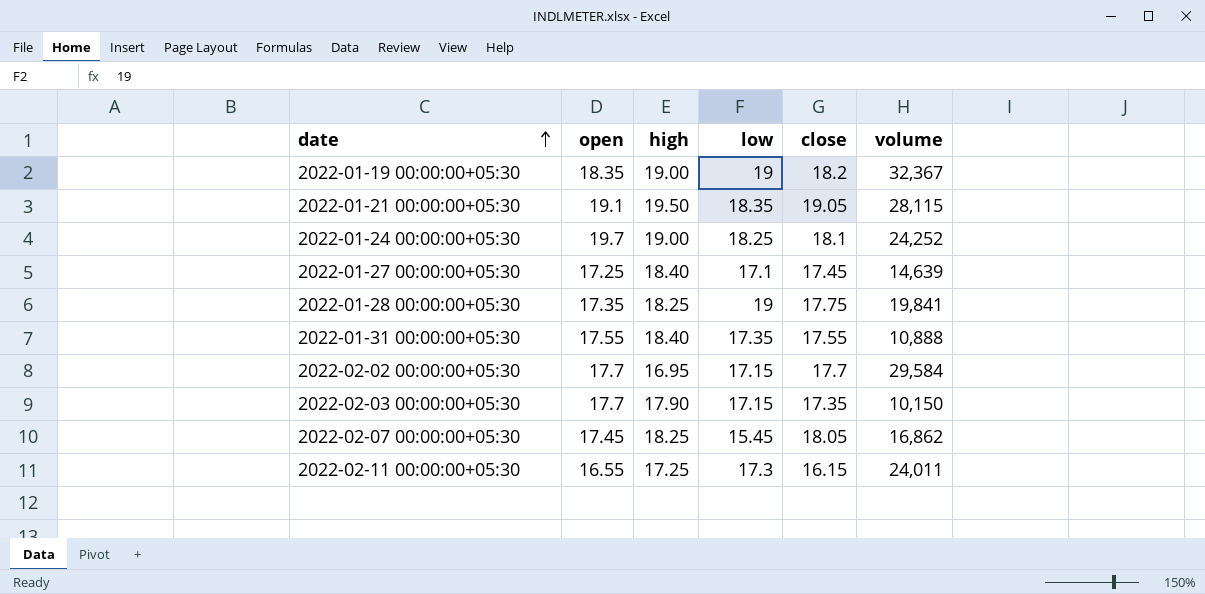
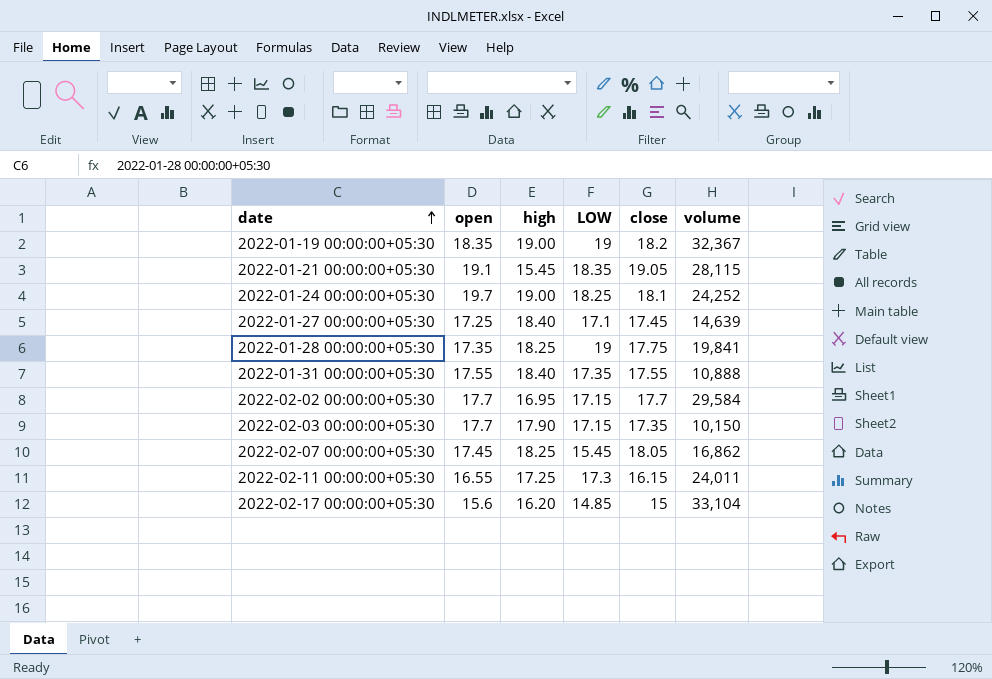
column name: low -> LOW
2022-01-21 00:00:00+05:30 | high: 19.50 -> 15.45
row 2022-02-17 00:00:00+05:30: none -> 15.6 | 16.20 | 14.85 | 15 | 33,104

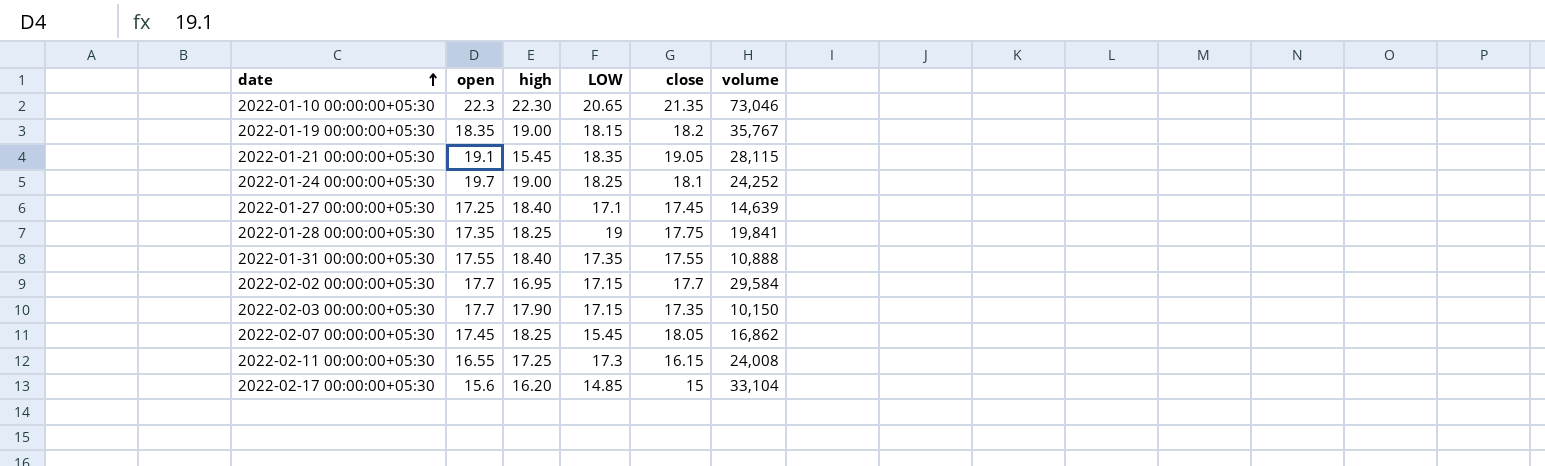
row 2022-01-10 00:00:00+05:30: none -> 22.3 | 22.30 | 20.65 | 21.35 | 73,046
2022-01-19 00:00:00+05:30 | LOW: 19 -> 18.15
2022-01-19 00:00:00+05:30 | volume: 32,367 -> 35,767
2022-02-11 00:00:00+05:30 | volume: 24,011 -> 24,008

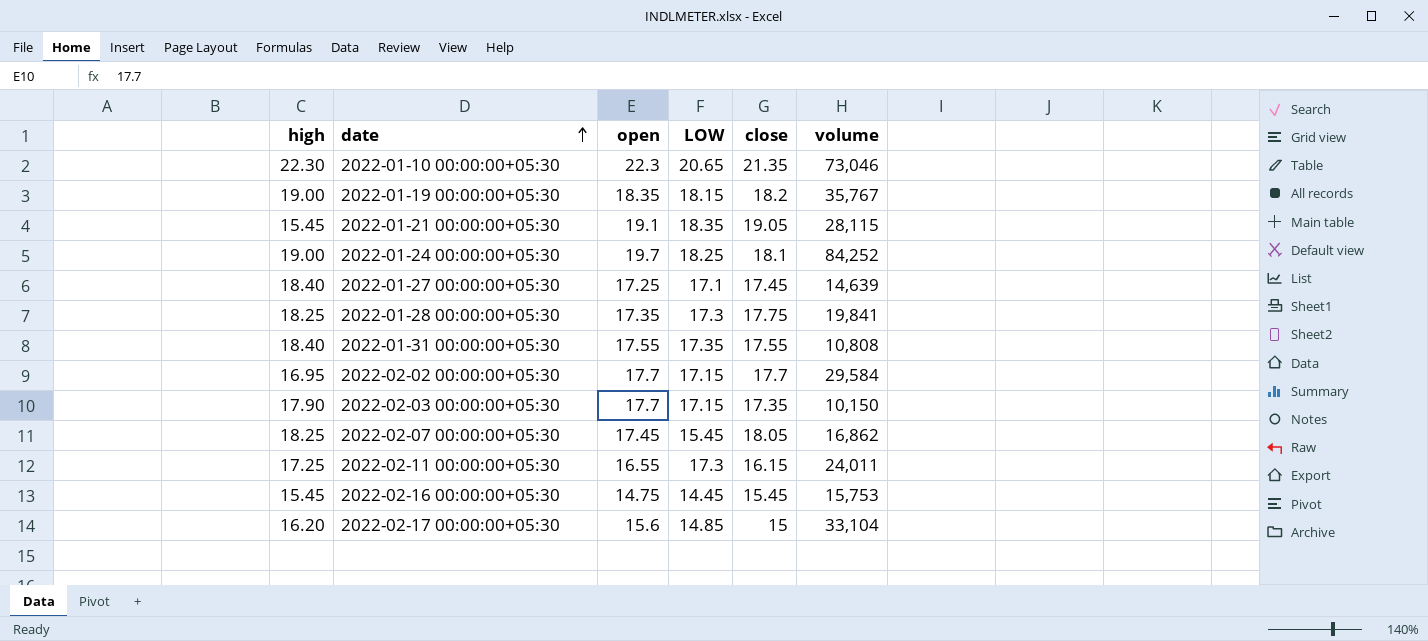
column high | position: 3 -> 1
2022-01-24 00:00:00+05:30 | volume: 24,252 -> 84,252
2022-01-28 00:00:00+05:30 | LOW: 19 -> 17.3
2022-01-31 00:00:00+05:30 | volume: 10,888 -> 10,808
2022-02-11 00:00:00+05:30 | volume: 24,008 -> 24,011
row 2022-02-16 00:00:00+05:30: none -> 15.45 | 14.75 | 14.45 | 15.45 | 15,753

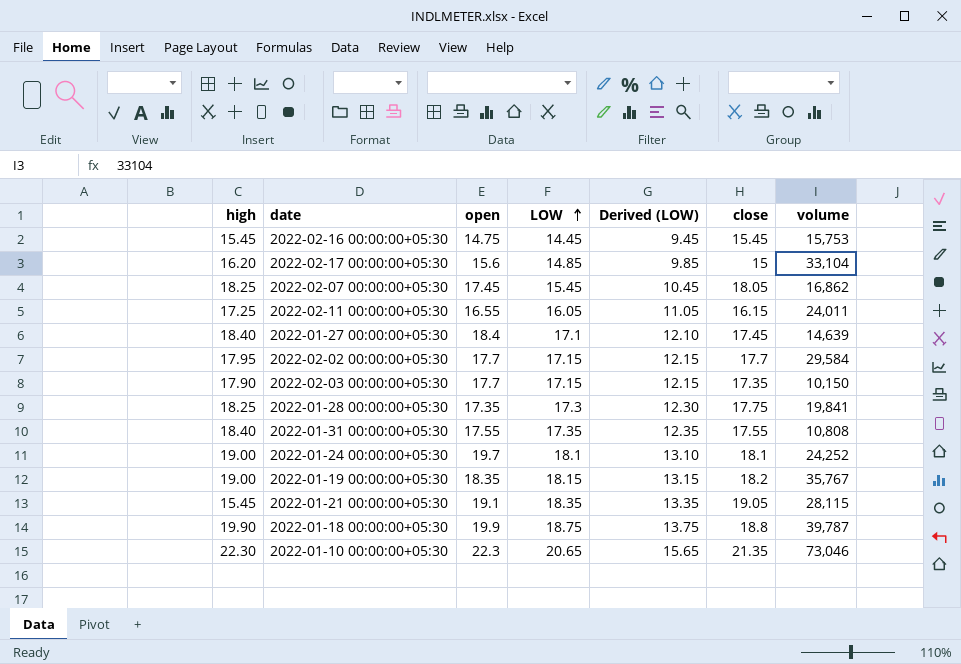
row order: date ascending -> LOW ascending
column Derived (LOW) | formula: none -> [LOW] - 5
2022-02-11 00:00:00+05:30 | LOW: 17.3 -> 16.05
2022-01-27 00:00:00+05:30 | open: 17.25 -> 18.4
2022-02-02 00:00:00+05:30 | high: 16.95 -> 17.95
2022-01-24 00:00:00+05:30 | LOW: 18.25 -> 18.1
2022-01-24 00:00:00+05:30 | volume: 84,252 -> 24,252
row 2022-01-18 00:00:00+05:30: none -> 19.90 | 19.9 | 18.75 | 13.75 | 18.8 | 39,787

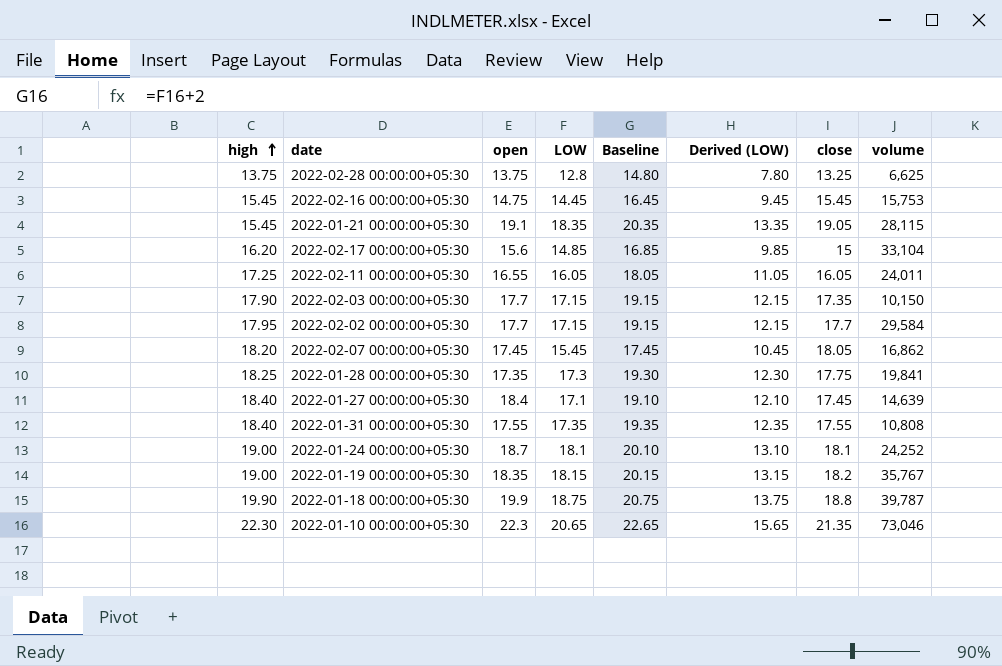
row order: LOW ascending -> high ascending
column Baseline | formula: none -> [LOW] + 2
row 2022-02-28 00:00:00+05:30: none -> 13.75 | 13.75 | 12.8 | 14.80 | 7.80 | 13.25 | 6,625
2022-02-11 00:00:00+05:30 | close: 16.15 -> 16.05
2022-02-07 00:00:00+05:30 | high: 18.25 -> 18.20
2022-01-24 00:00:00+05:30 | open: 19.7 -> 18.7

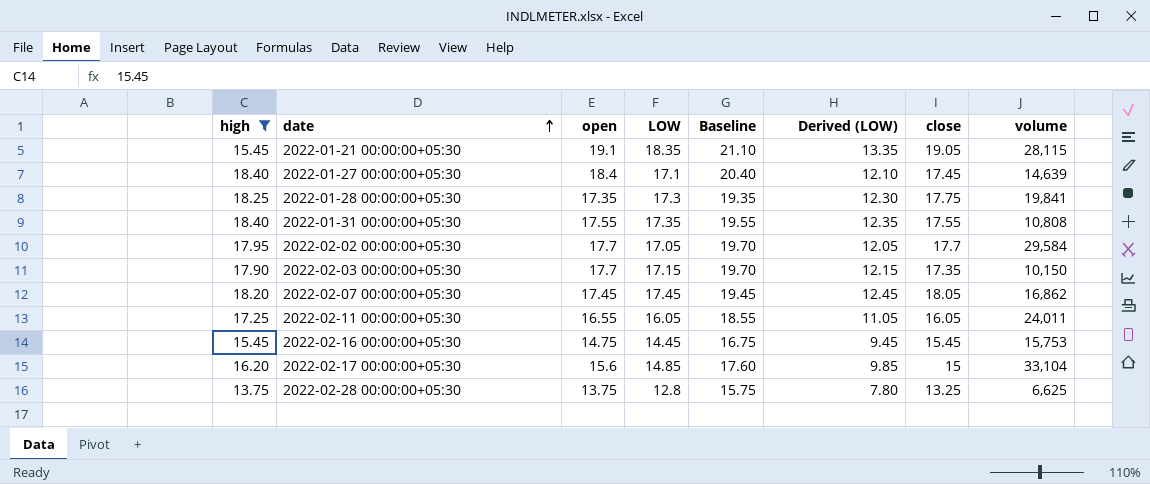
filter: none -> high <= 18.40
row order: high ascending -> date ascending
column Baseline | formula: [LOW] + 2 -> [open] + 2
2022-02-02 00:00:00+05:30 | LOW: 17.15 -> 17.05
2022-02-02 00:00:00+05:30 | Derived (LOW): 12.15 -> 12.05
2022-02-07 00:00:00+05:30 | LOW: 15.45 -> 17.45
2022-02-07 00:00:00+05:30 | Derived (LOW): 10.45 -> 12.45

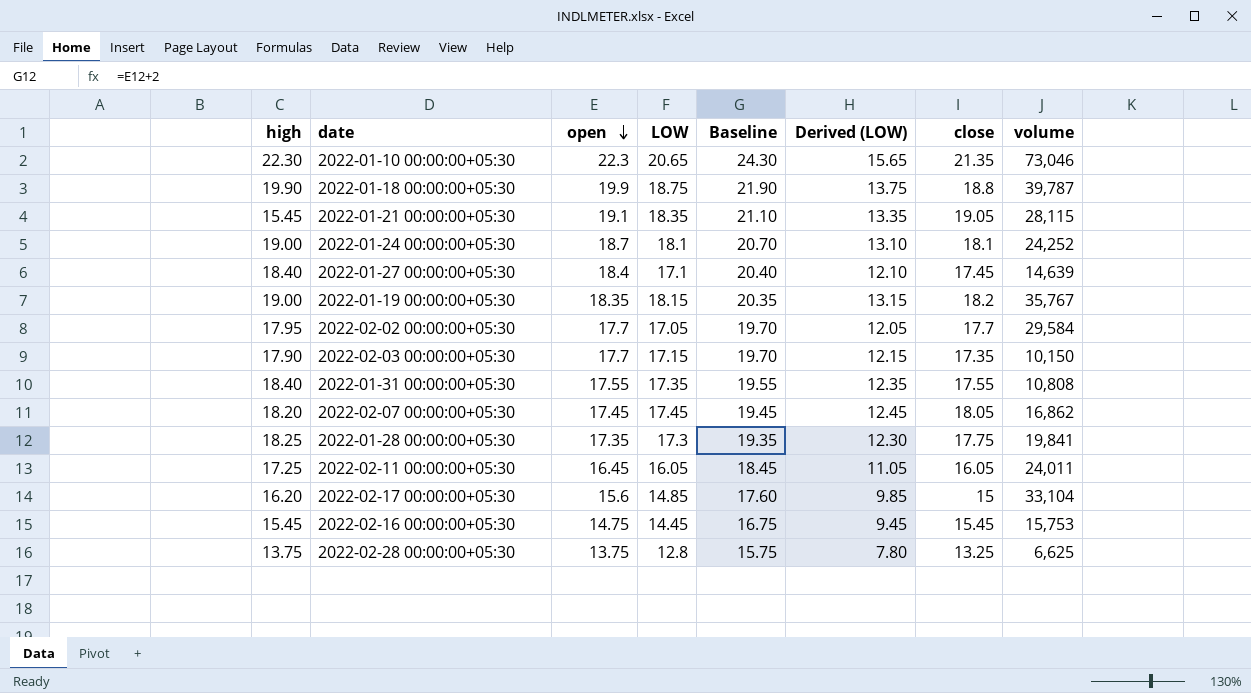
filter: high <= 18.40 -> none
row order: date ascending -> open descending
2022-02-11 00:00:00+05:30 | open: 16.55 -> 16.45
2022-02-11 00:00:00+05:30 | Baseline: 18.55 -> 18.45

